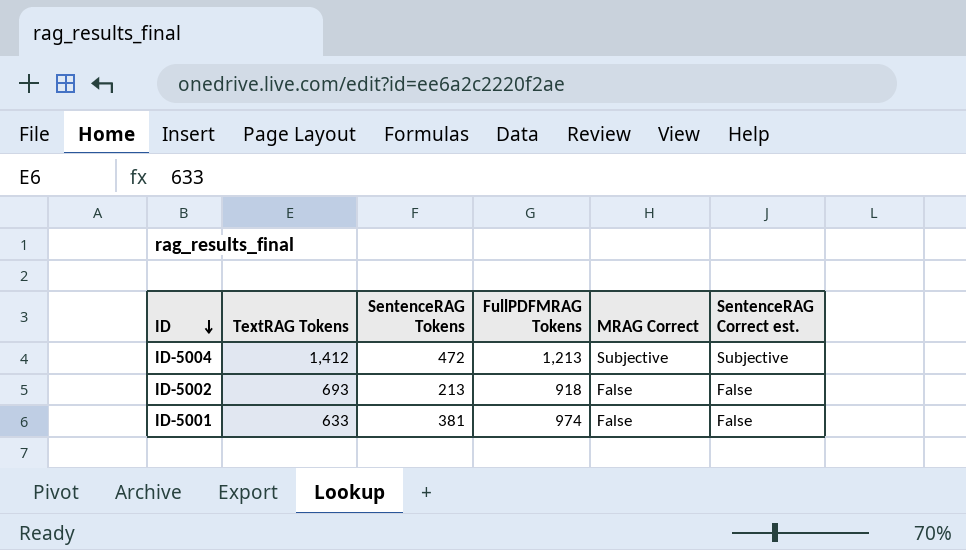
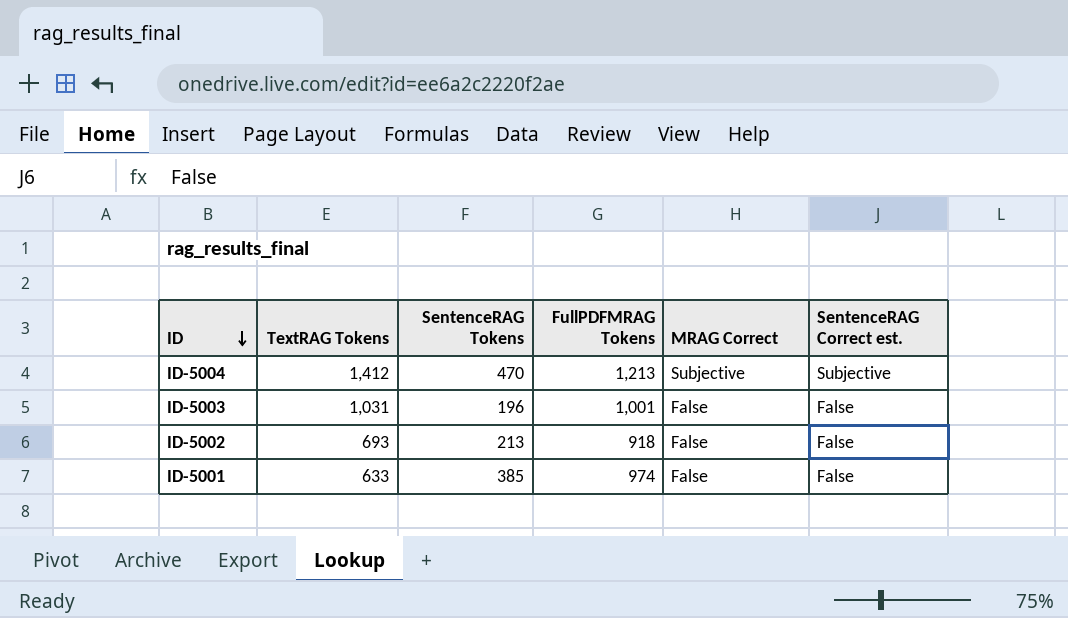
ID-5004 | SentenceRAG Tokens: 472 -> 470
row ID-5003: none -> 1,031 | 196 | 1,001 | False | False
ID-5001 | SentenceRAG Tokens: 381 -> 385

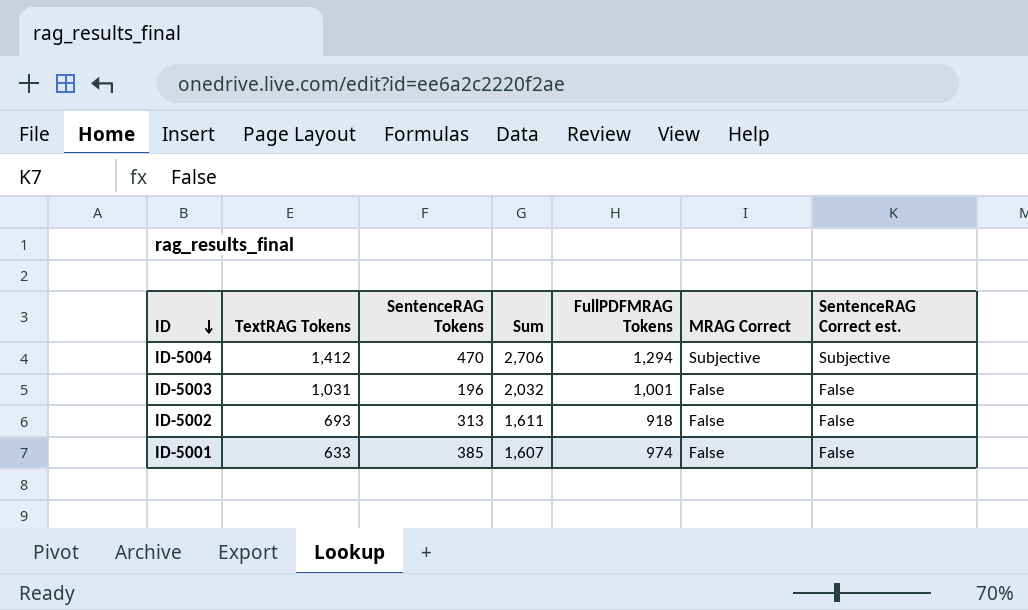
column Sum | formula: none -> [TextRAG Tokens] + [FullPDFMRAG Tokens]
ID-5004 | FullPDFMRAG Tokens: 1,213 -> 1,294
ID-5002 | SentenceRAG Tokens: 213 -> 313

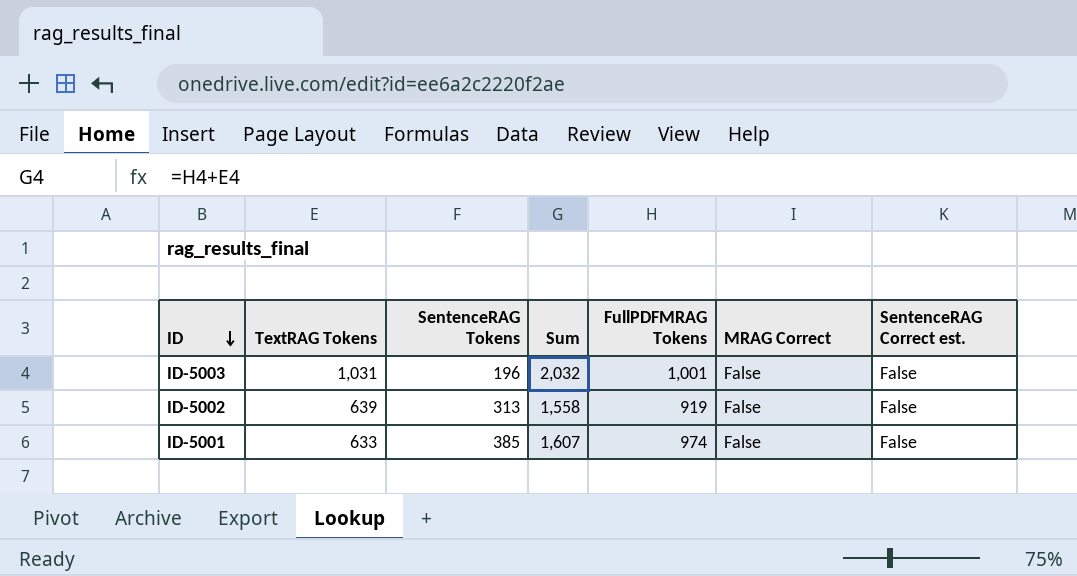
row ID-5004: 1,412 | 470 | 2,706 | 1,294 | Subjective | Subjective -> none
ID-5002 | TextRAG Tokens: 693 -> 639
ID-5002 | Sum: 1,611 -> 1,558
ID-5002 | FullPDFMRAG Tokens: 918 -> 919

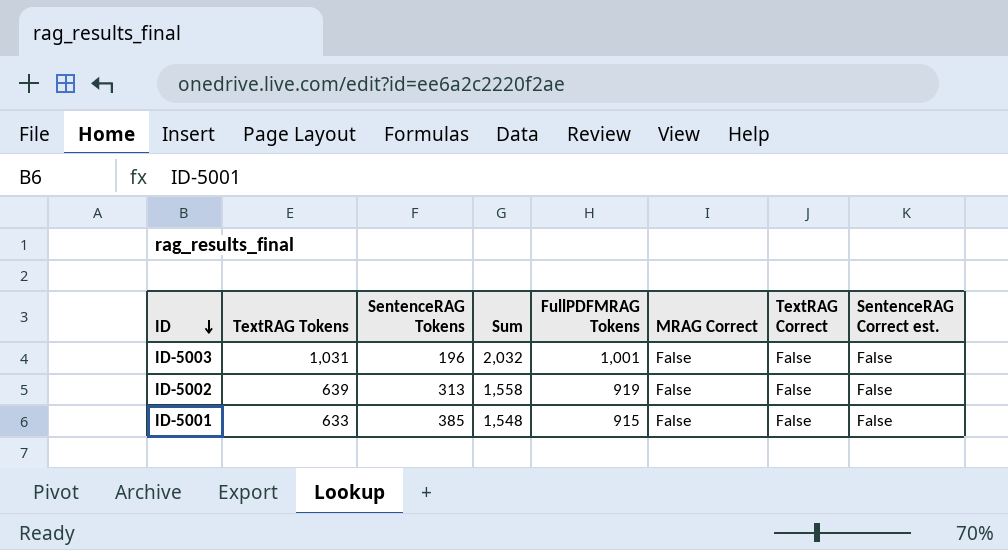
column TextRAG Correct | position: none -> 7
ID-5001 | Sum: 1,607 -> 1,548
ID-5001 | FullPDFMRAG Tokens: 974 -> 915

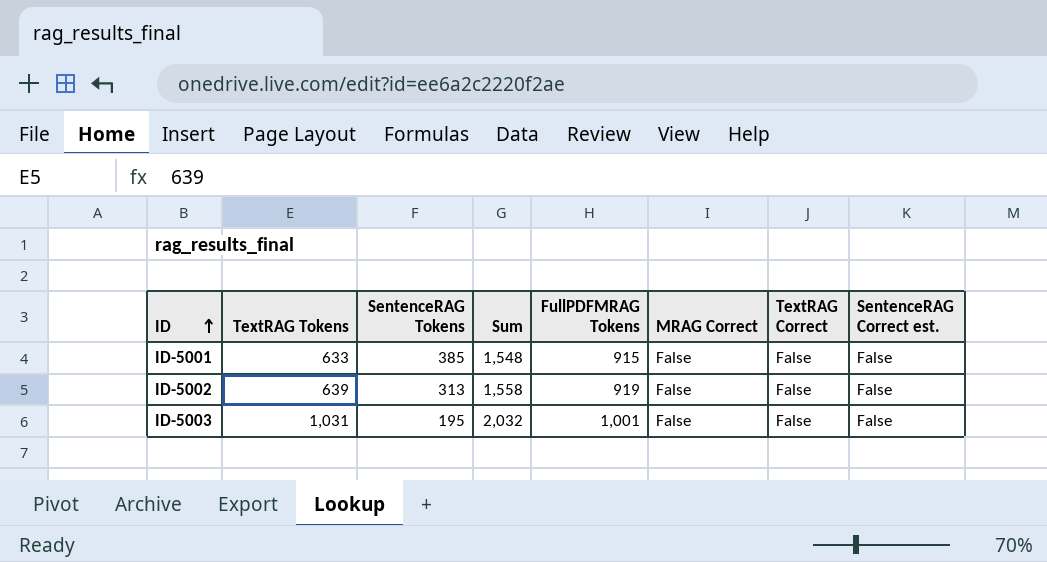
row order: ID descending -> ID ascending
ID-5003 | SentenceRAG Tokens: 196 -> 195

